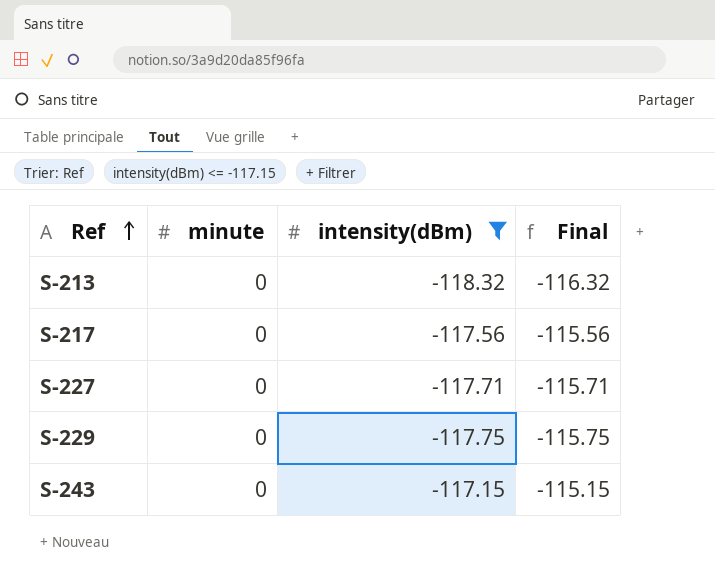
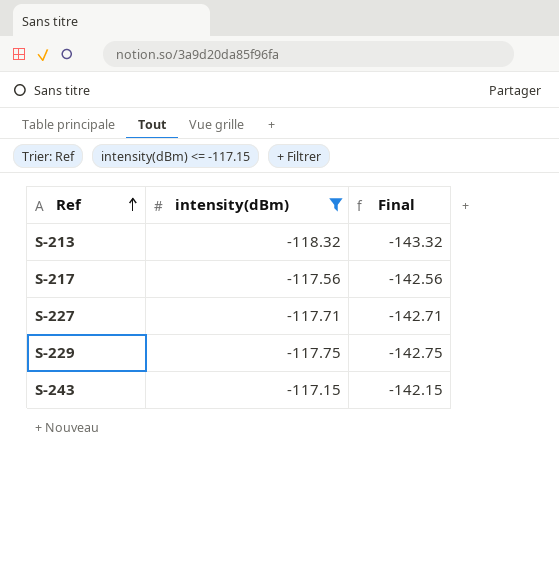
column minute | position: 2 -> none
column Final | formula: [intensity(dBm)] + 2 -> [intensity(dBm)] - 25

